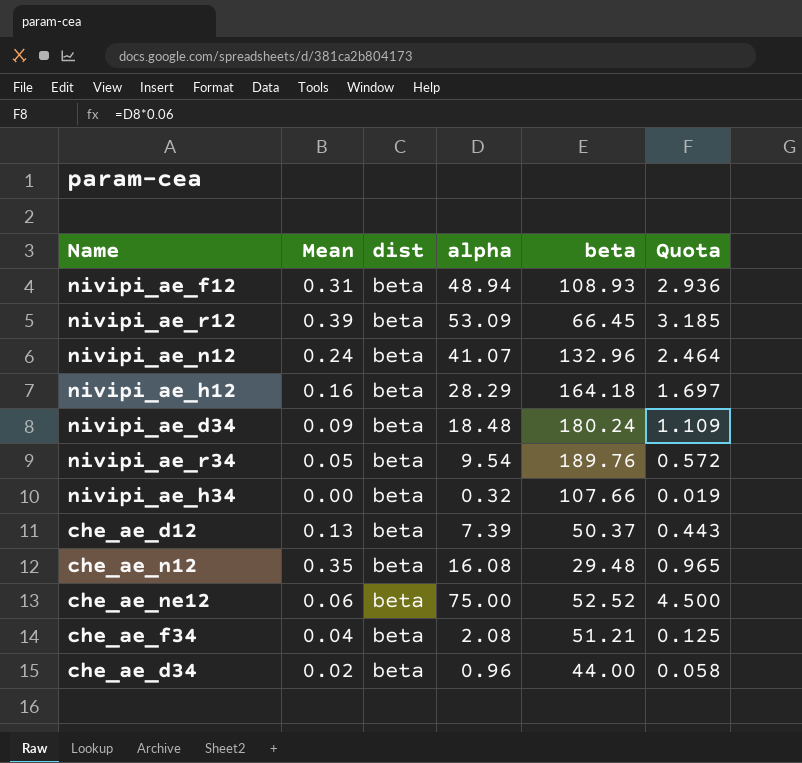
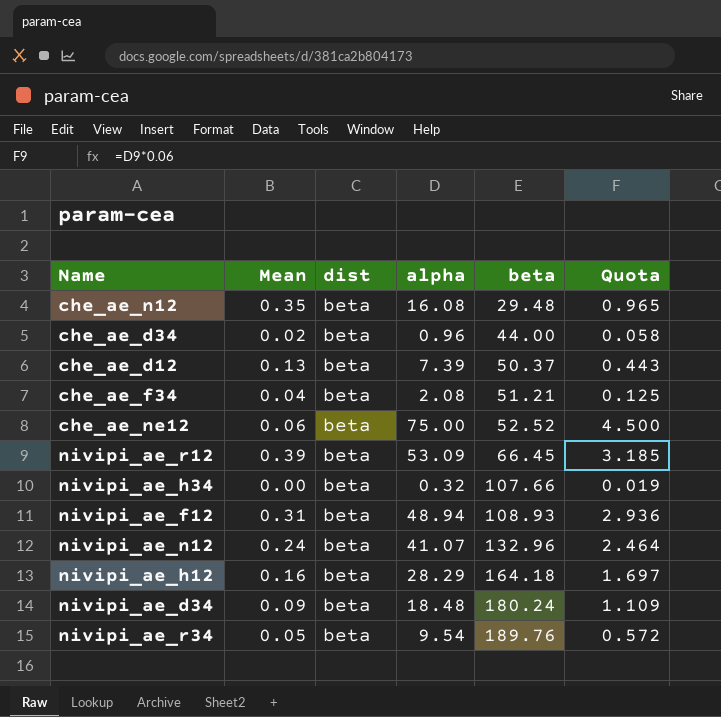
row order: none -> beta ascending

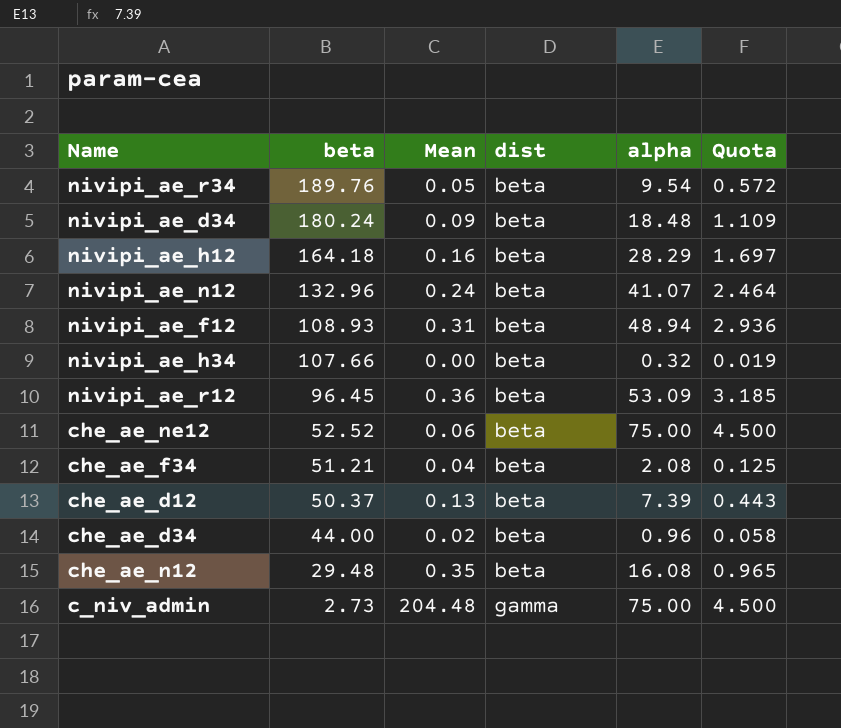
row order: beta ascending -> beta descending
column beta | position: 5 -> 2
nivipi_ae_r12 | beta: 66.45 -> 96.45
nivipi_ae_r12 | Mean: 0.39 -> 0.36
row c_niv_admin: none -> 2.73 | 204.48 | gamma | 75.00 | 4.500

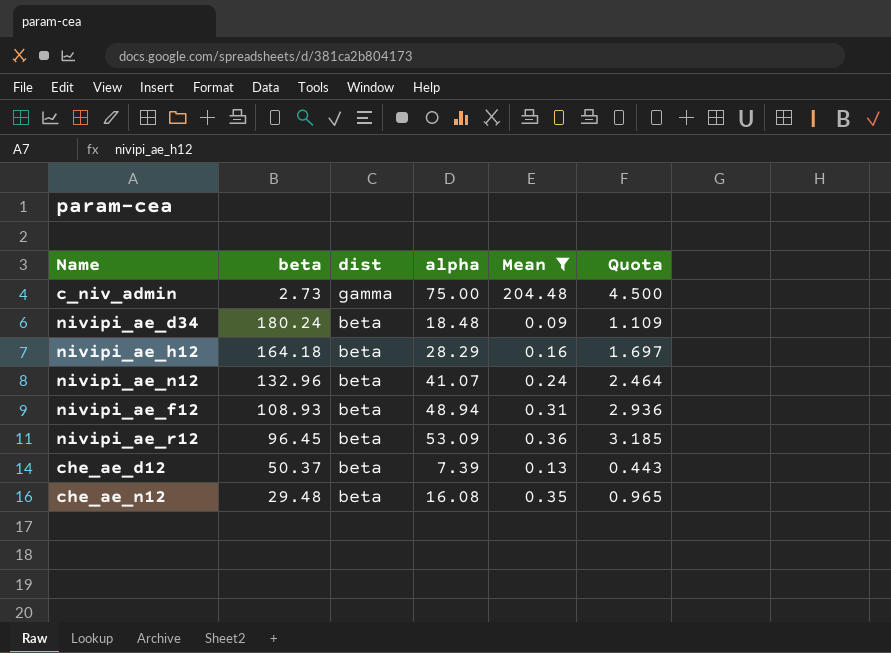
filter: none -> Mean >= 0.09
row order: beta descending -> dist descending
column Mean | position: 3 -> 5

